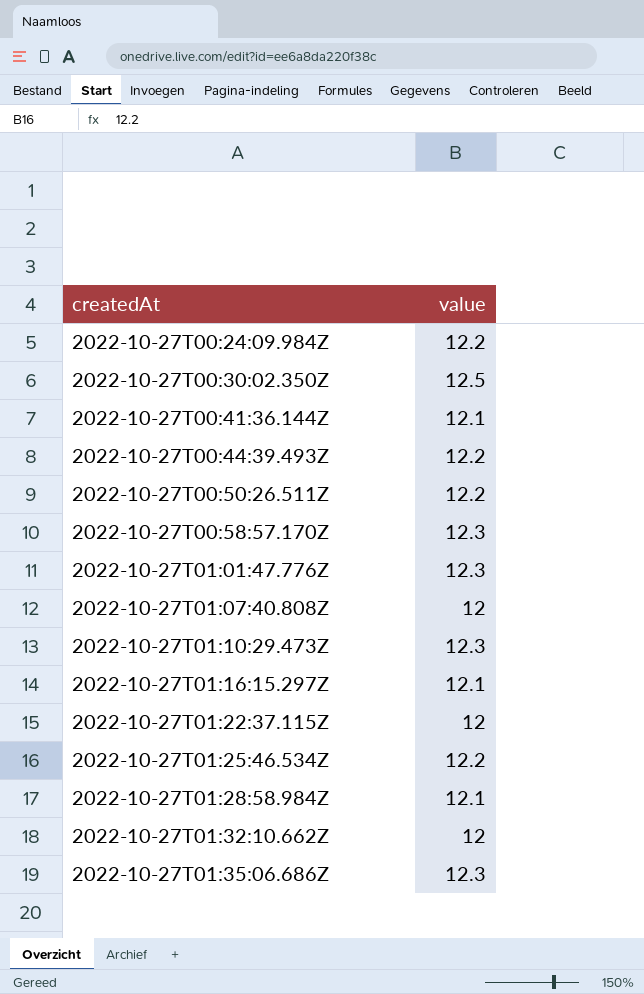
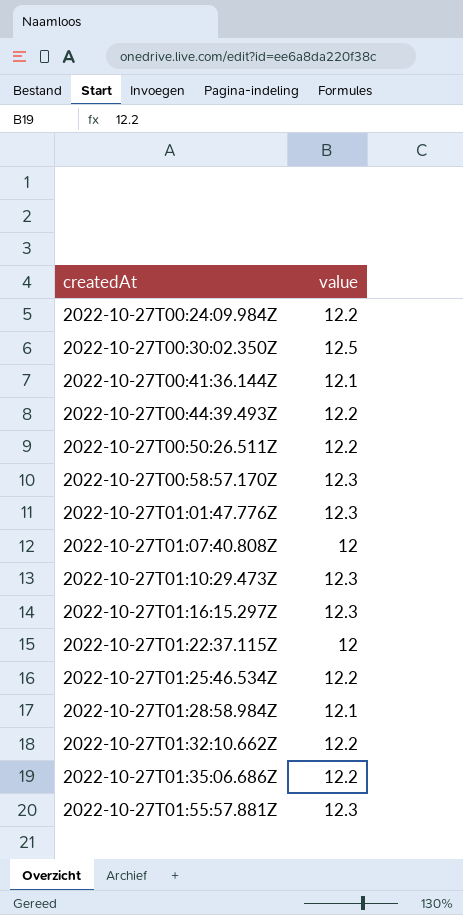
2022-10-27T01:16:15.297Z | value: 12.1 -> 12.3
2022-10-27T01:32:10.662Z | value: 12 -> 12.2
2022-10-27T01:35:06.686Z | value: 12.3 -> 12.2
row 2022-10-27T01:55:57.881Z: none -> 12.3

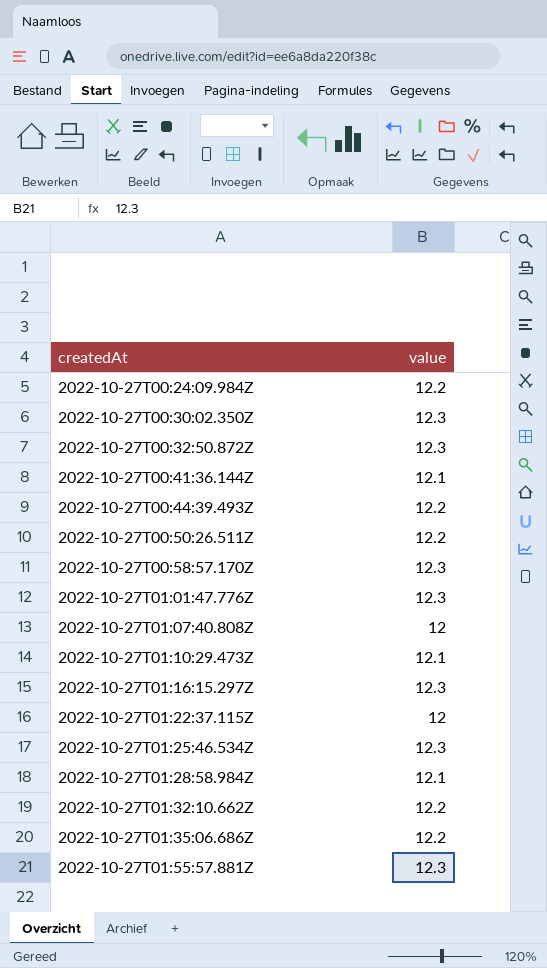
2022-10-27T00:30:02.350Z | value: 12.5 -> 12.3
row 2022-10-27T00:32:50.872Z: none -> 12.3
2022-10-27T01:10:29.473Z | value: 12.3 -> 12.1
2022-10-27T01:25:46.534Z | value: 12.2 -> 12.3

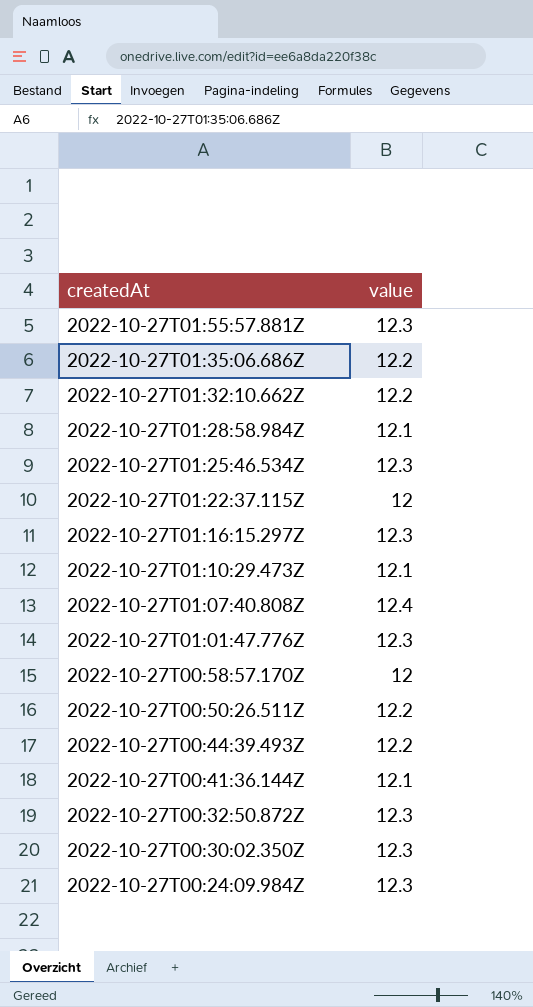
row order: createdAt ascending -> createdAt descending
2022-10-27T01:07:40.808Z | value: 12 -> 12.4
2022-10-27T00:58:57.170Z | value: 12.3 -> 12
2022-10-27T00:24:09.984Z | value: 12.2 -> 12.3

